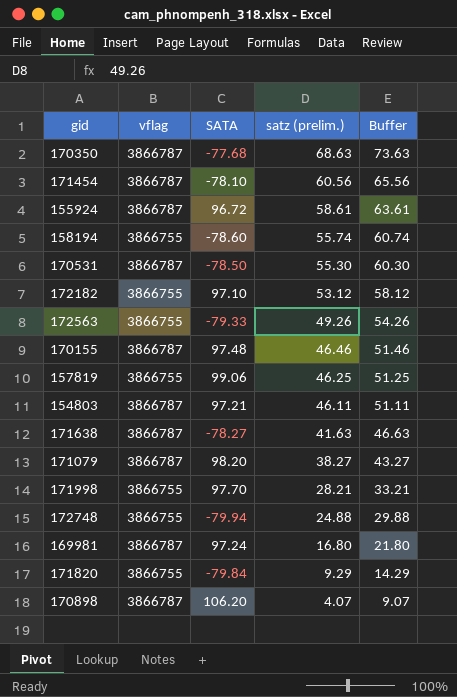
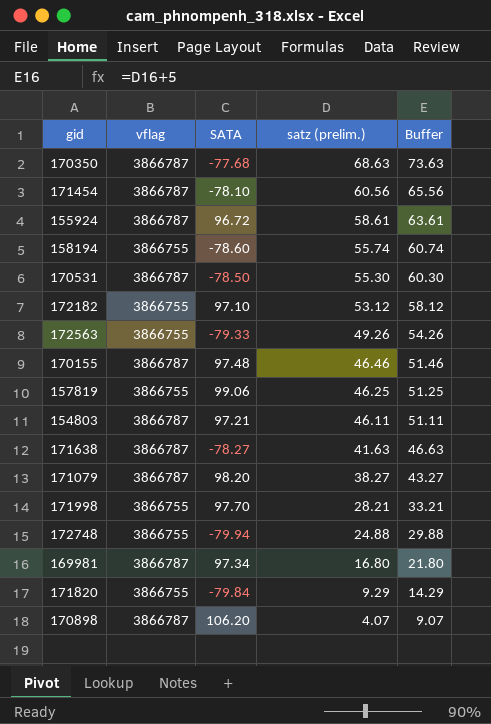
169981 | SATA: 97.24 -> 97.34

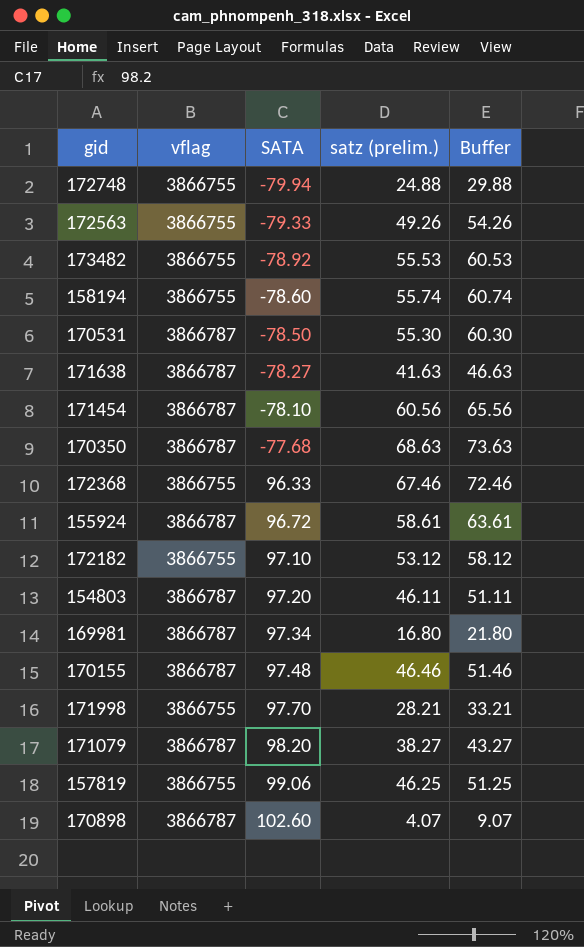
row order: satz (prelim.) descending -> SATA ascending
row 171820: 3866755 | -79.84 | 9.29 | 14.29 -> none
row 173482: none -> 3866755 | -78.92 | 55.53 | 60.53
row 172368: none -> 3866755 | 96.33 | 67.46 | 72.46
154803 | SATA: 97.21 -> 97.20
170898 | SATA: 106.20 -> 102.60

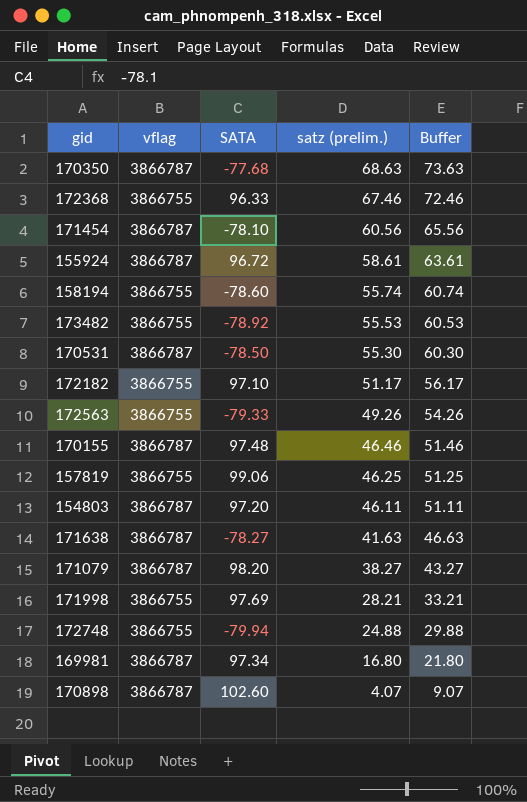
row order: SATA ascending -> satz (prelim.) descending
172182 | satz (prelim.): 53.12 -> 51.17
172182 | Buffer: 58.12 -> 56.17
171998 | SATA: 97.70 -> 97.69

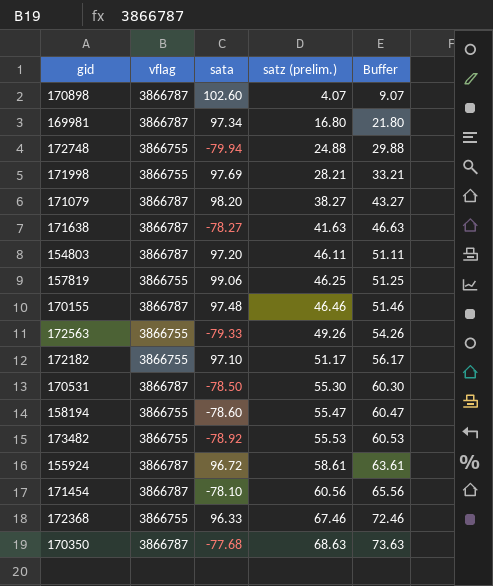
row order: satz (prelim.) descending -> satz (prelim.) ascending
column name: SATA -> sata
158194 | satz (prelim.): 55.74 -> 55.47
158194 | Buffer: 60.74 -> 60.47

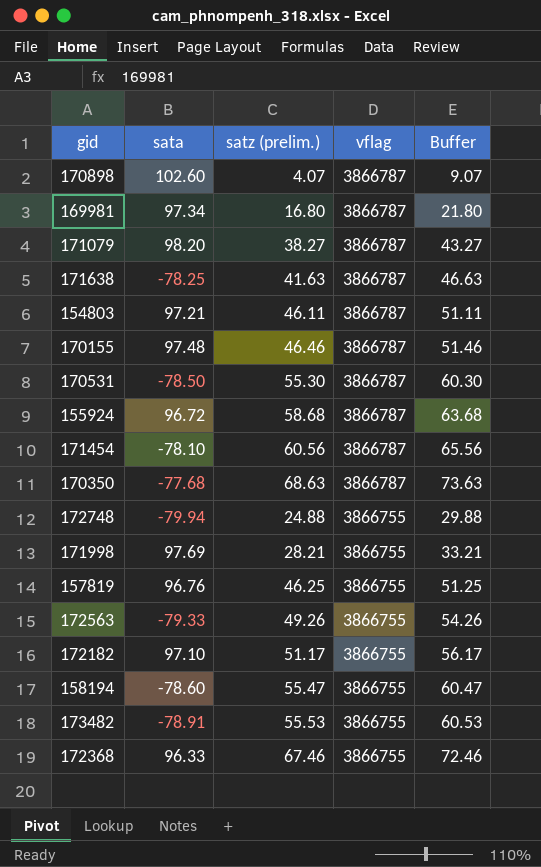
row order: satz (prelim.) ascending -> vflag descending
column vflag | position: 2 -> 4
171638 | sata: -78.27 -> -78.25
154803 | sata: 97.20 -> 97.21
155924 | satz (prelim.): 58.61 -> 58.68
155924 | Buffer: 63.61 -> 63.68
157819 | sata: 99.06 -> 96.76
173482 | sata: -78.92 -> -78.91

